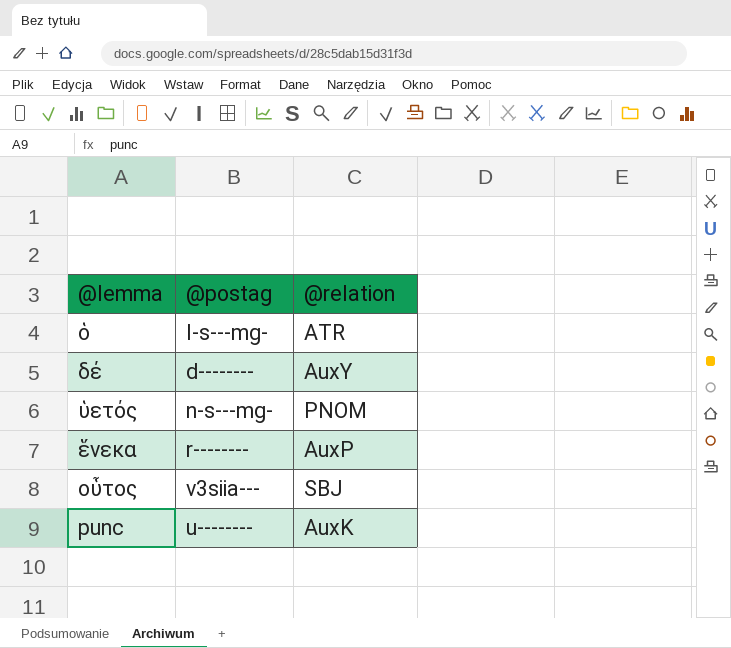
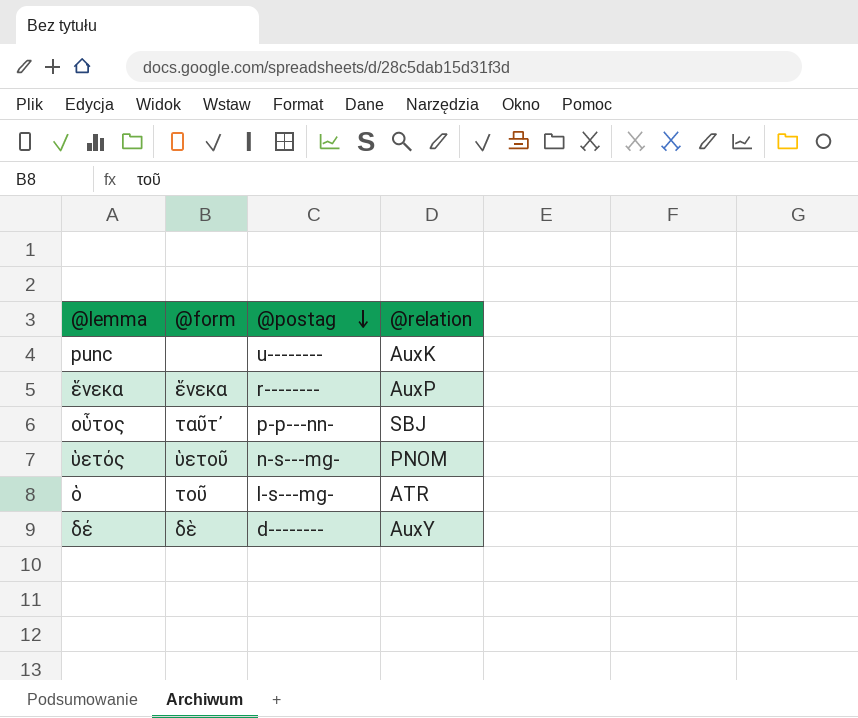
row order: none -> @postag descending
column @form | position: none -> 2
οὗτος | @postag: v3siia--- -> p-p---nn-

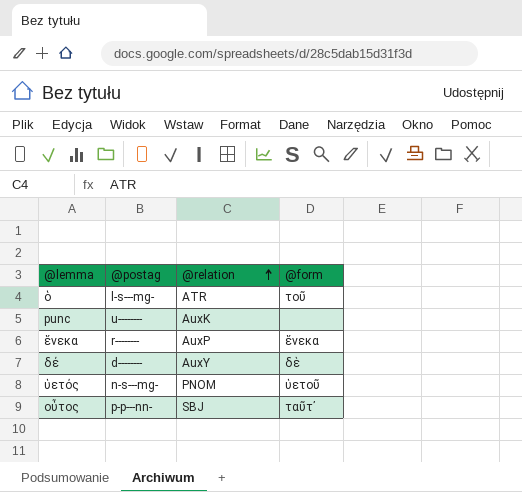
row order: @postag descending -> @relation ascending
column @form | position: 2 -> 4

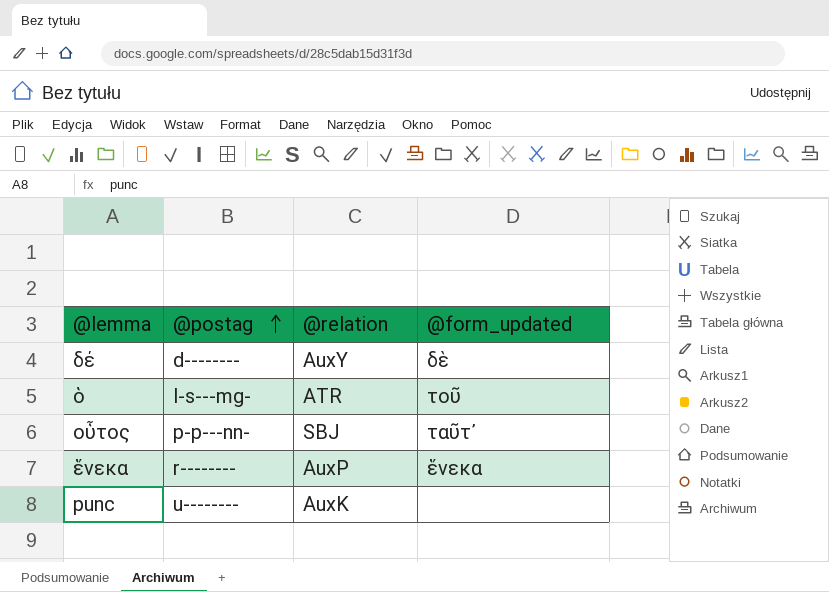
row order: @relation ascending -> @postag ascending
column name: @form -> @form_updated
row ὑετός: n-s---mg- | PNOM | ὑετοῦ -> none

